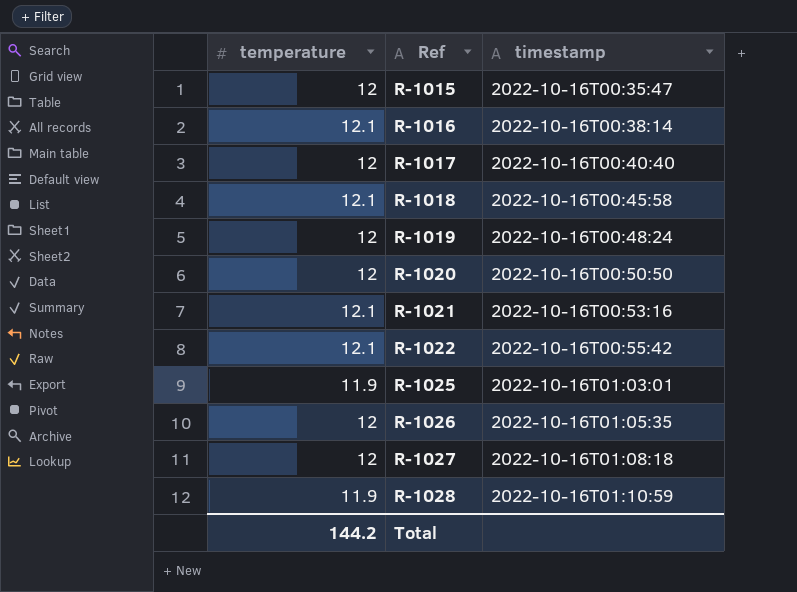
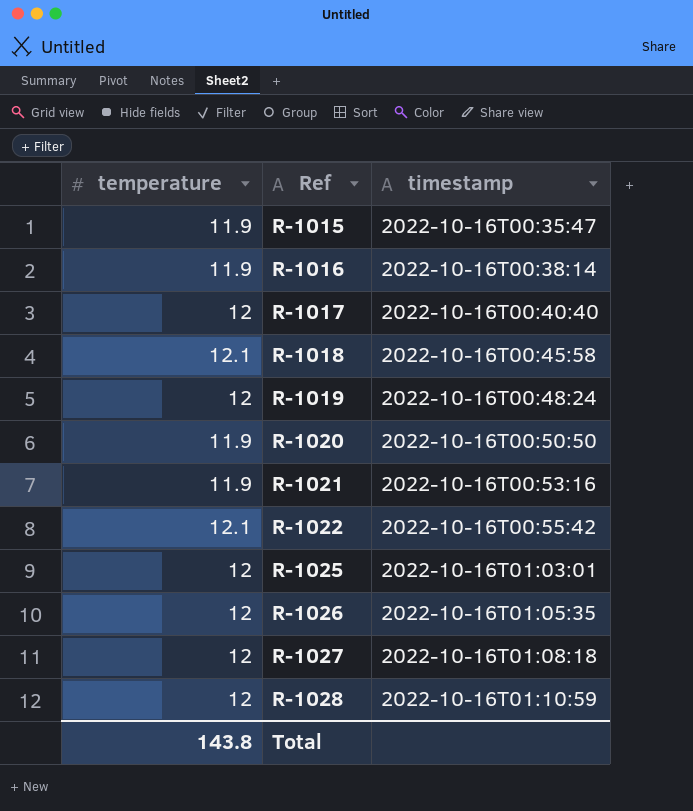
R-1015 | temperature: 12 -> 11.9
R-1016 | temperature: 12.1 -> 11.9
R-1020 | temperature: 12 -> 11.9
R-1021 | temperature: 12.1 -> 11.9
R-1025 | temperature: 11.9 -> 12
R-1028 | temperature: 11.9 -> 12
Total | temperature: 144.2 -> 143.8

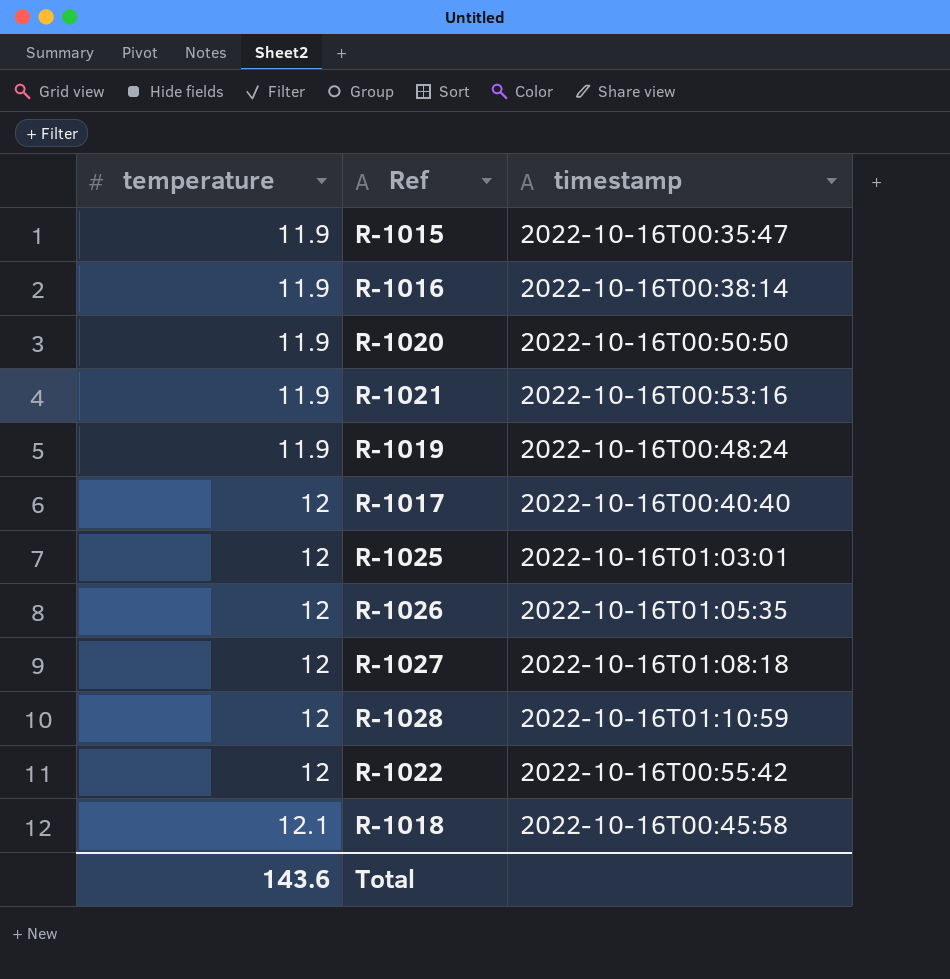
row order: Ref ascending -> temperature ascending
R-1019 | temperature: 12 -> 11.9
R-1022 | temperature: 12.1 -> 12
Total | temperature: 143.8 -> 143.6

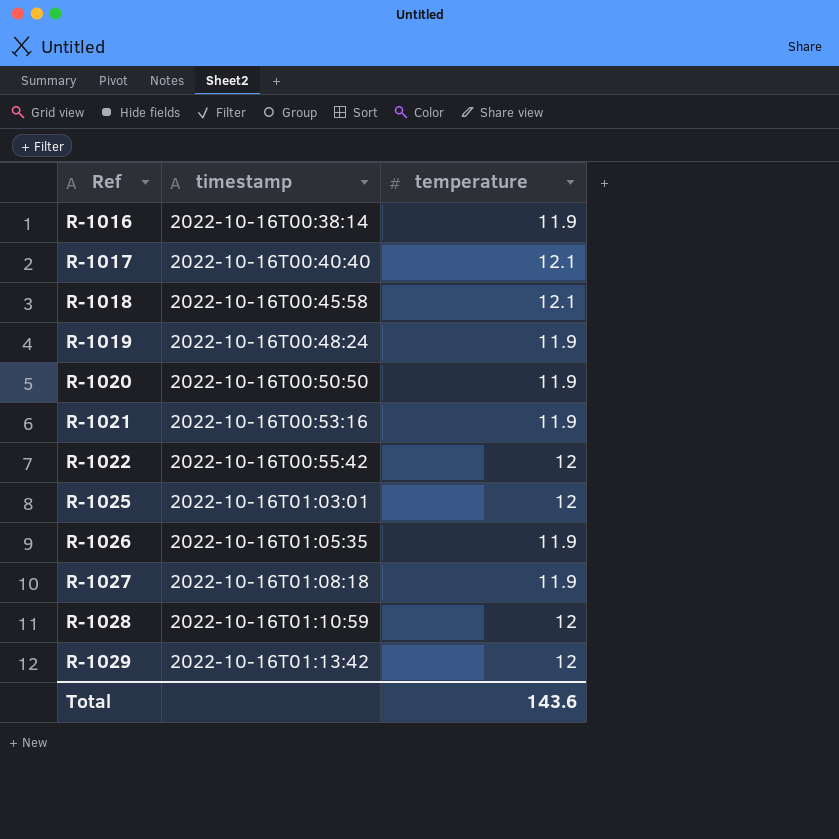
row order: temperature ascending -> Ref ascending
column temperature | position: 1 -> 3
row R-1015: 11.9 | 2022-10-16T00:35:47 -> none
R-1017 | temperature: 12 -> 12.1
R-1026 | temperature: 12 -> 11.9
R-1027 | temperature: 12 -> 11.9
row R-1029: none -> 2022-10-16T01:13:42 | 12

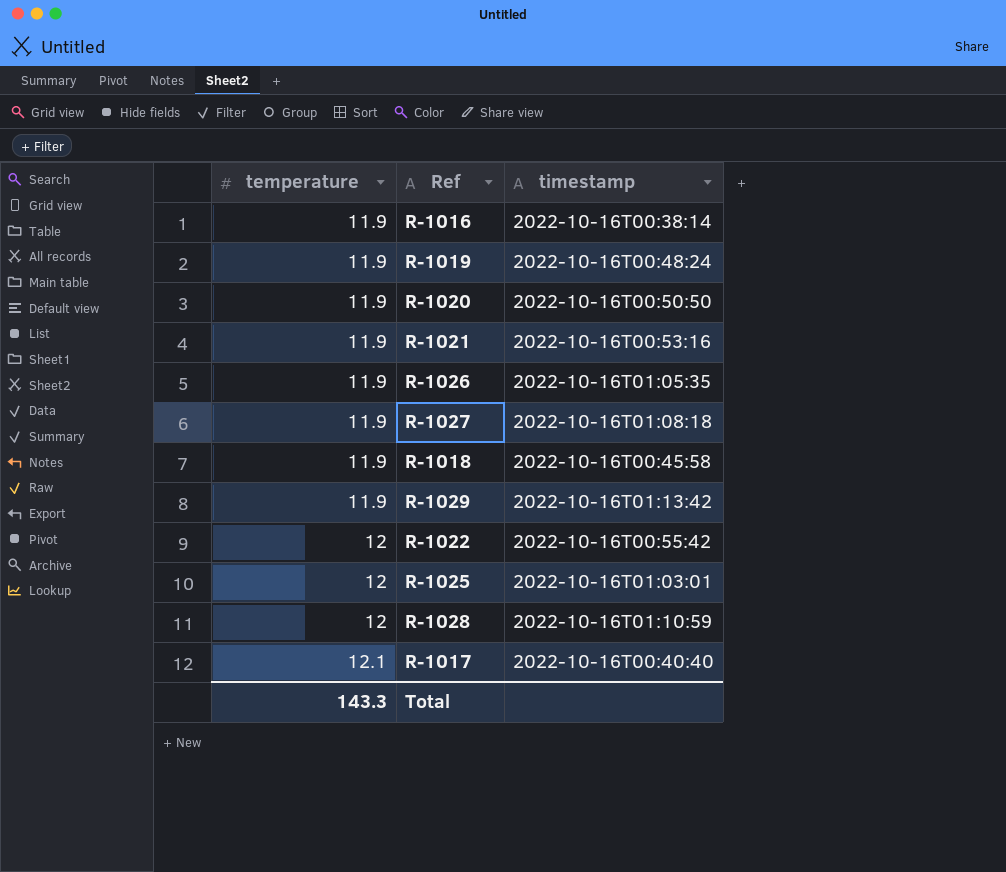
row order: Ref ascending -> temperature ascending
column temperature | position: 3 -> 1
R-1018 | temperature: 12.1 -> 11.9
R-1029 | temperature: 12 -> 11.9
Total | temperature: 143.6 -> 143.3

